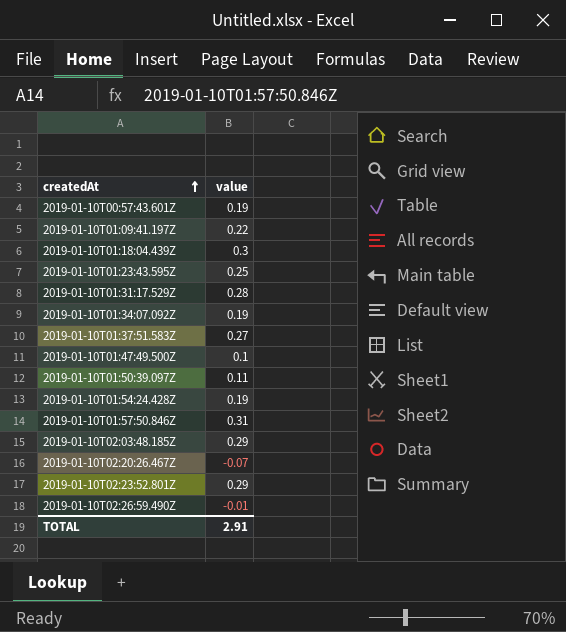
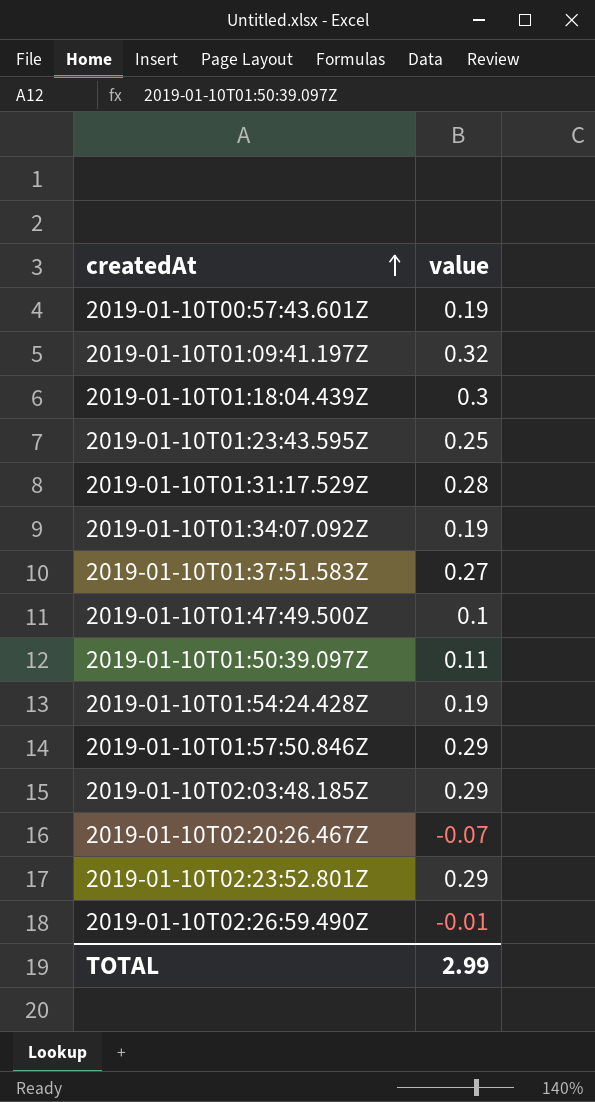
2019-01-10T01:09:41.197Z | value: 0.22 -> 0.32
2019-01-10T01:57:50.846Z | value: 0.31 -> 0.29
TOTAL | value: 2.91 -> 2.99

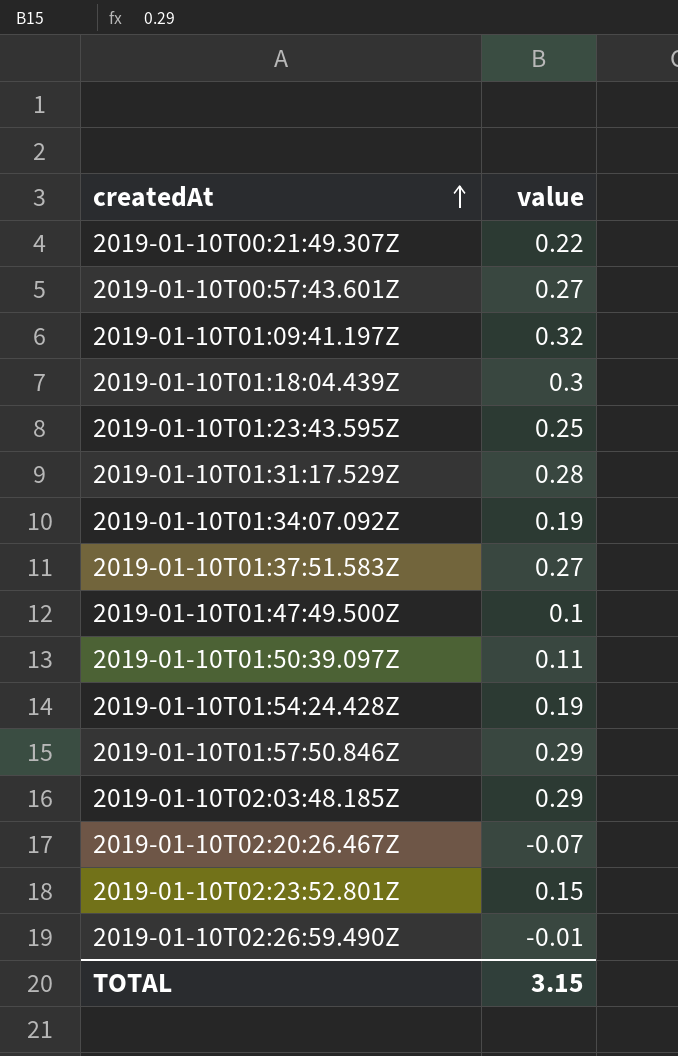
row 2019-01-10T00:21:49.307Z: none -> 0.22
2019-01-10T00:57:43.601Z | value: 0.19 -> 0.27
2019-01-10T02:23:52.801Z | value: 0.29 -> 0.15
TOTAL | value: 2.99 -> 3.15

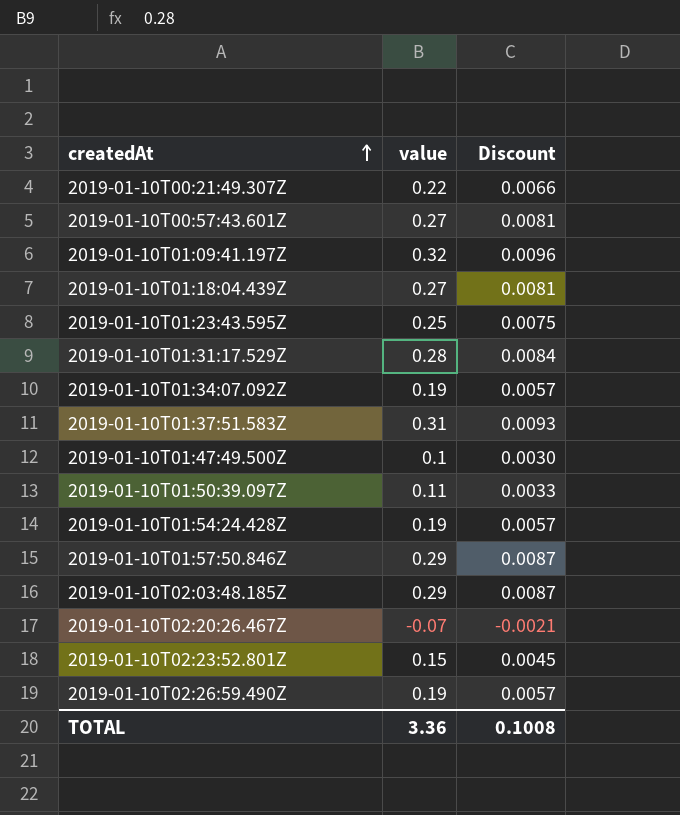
column Discount | formula: none -> [value] * 0.03
2019-01-10T01:18:04.439Z | value: 0.3 -> 0.27
2019-01-10T01:37:51.583Z | value: 0.27 -> 0.31
2019-01-10T02:26:59.490Z | value: -0.01 -> 0.19
TOTAL | value: 3.15 -> 3.36

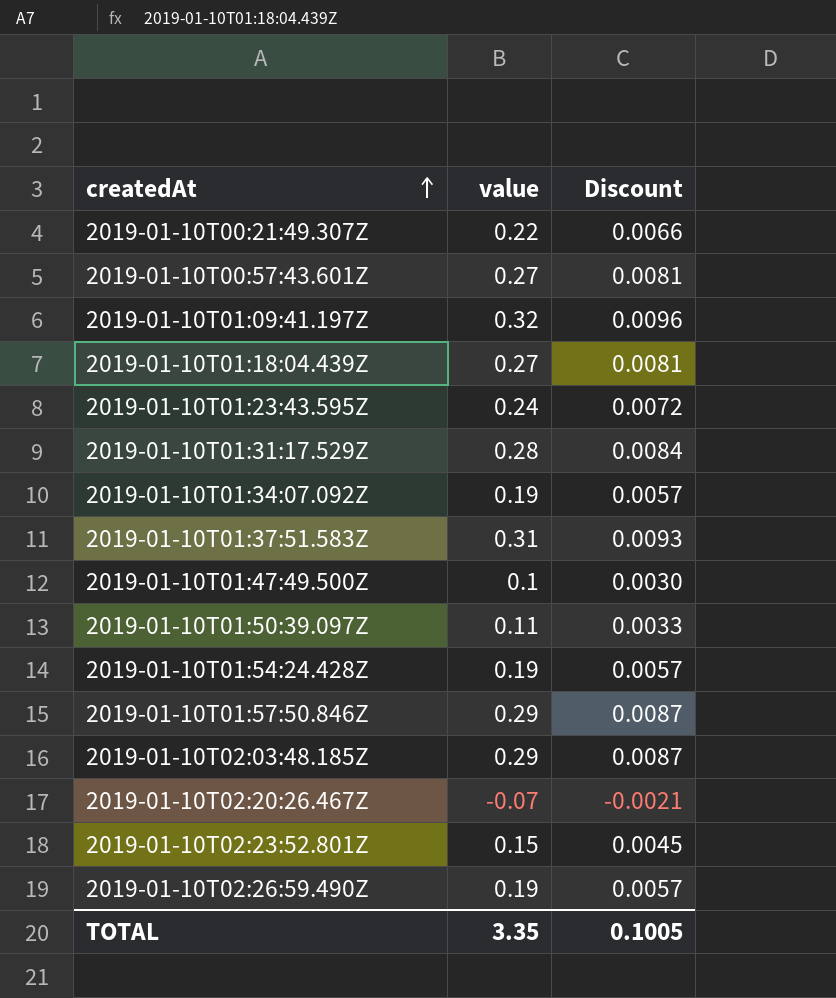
2019-01-10T01:23:43.595Z | value: 0.25 -> 0.24
2019-01-10T01:23:43.595Z | Discount: 0.0075 -> 0.0072
TOTAL | value: 3.36 -> 3.35
TOTAL | Discount: 0.1008 -> 0.1005

